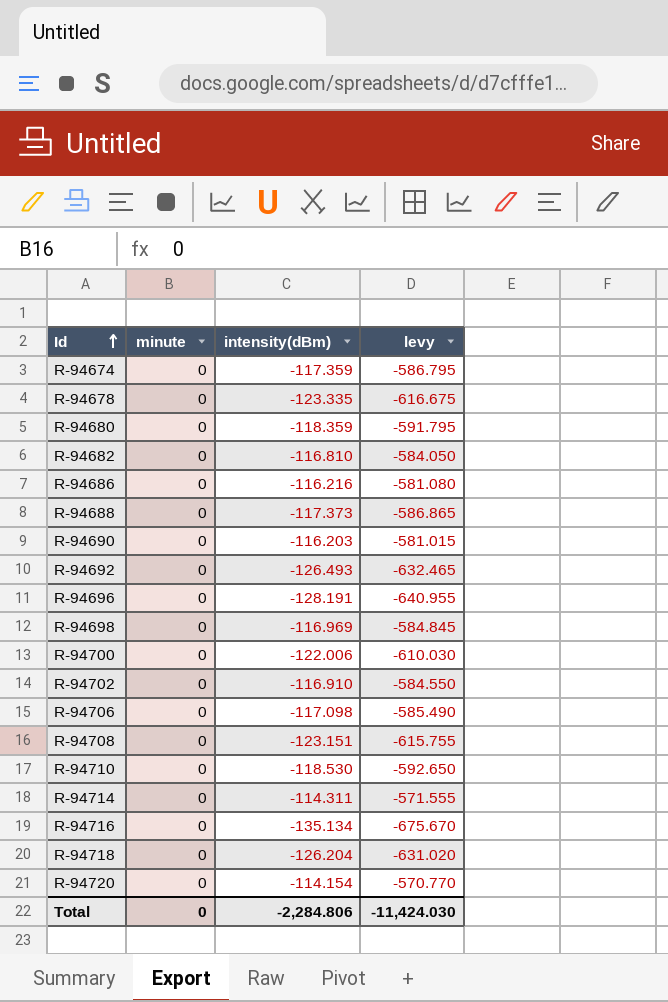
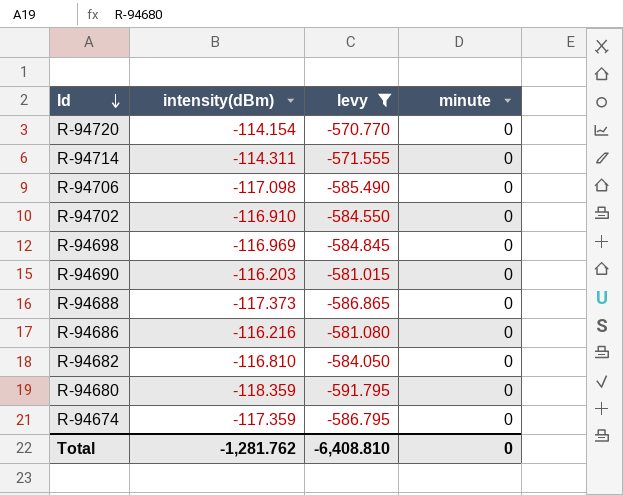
filter: none -> levy >= -591.795
row order: Id ascending -> Id descending
column minute | position: 2 -> 4
Total | intensity(dBm): -2,284.806 -> -1,281.762
Total | levy: -11,424.030 -> -6,408.810

